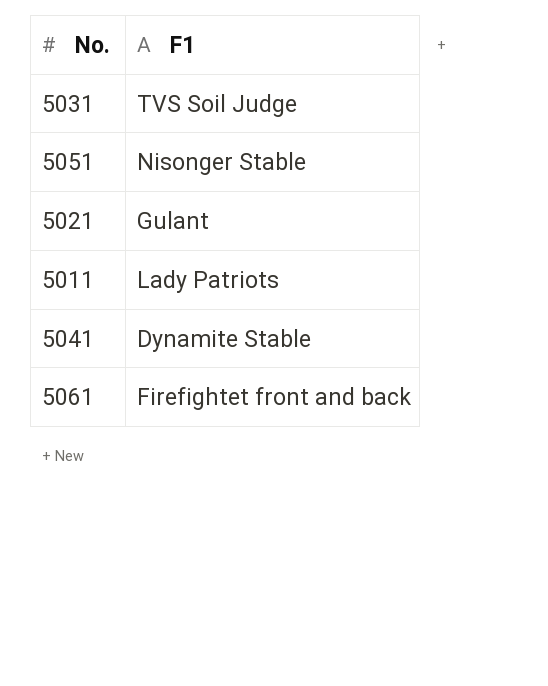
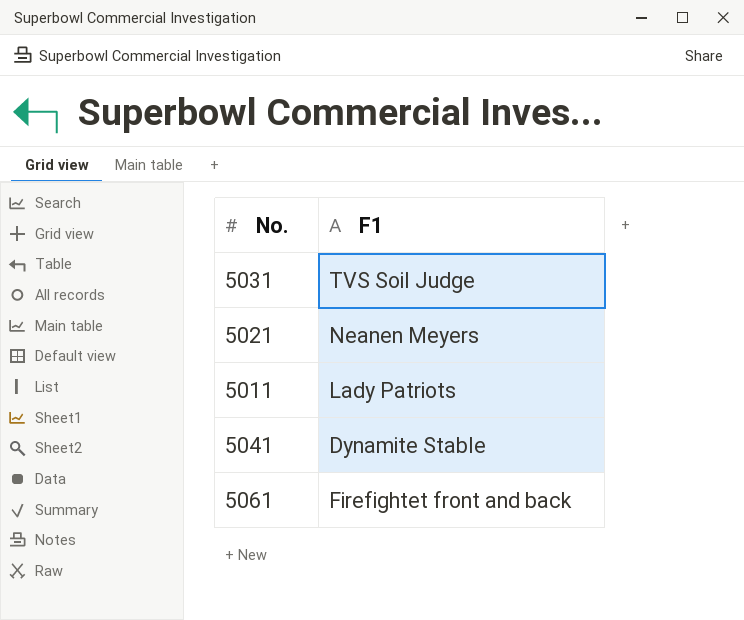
row 5051: Nisonger Stable -> none
5021 | F1: Gulant -> Neanen Meyers

